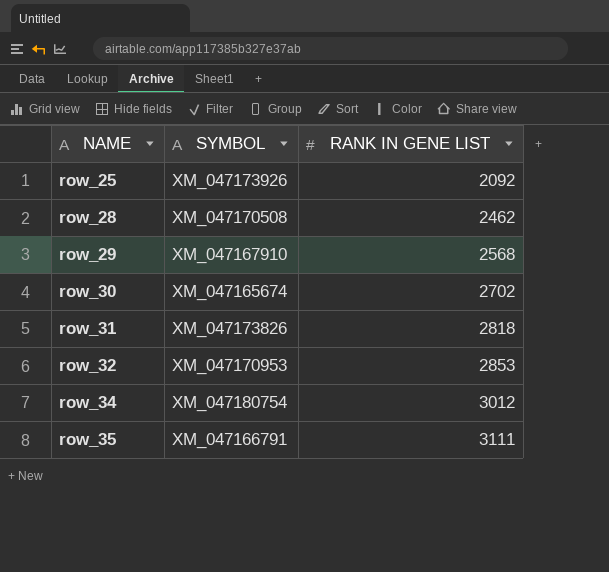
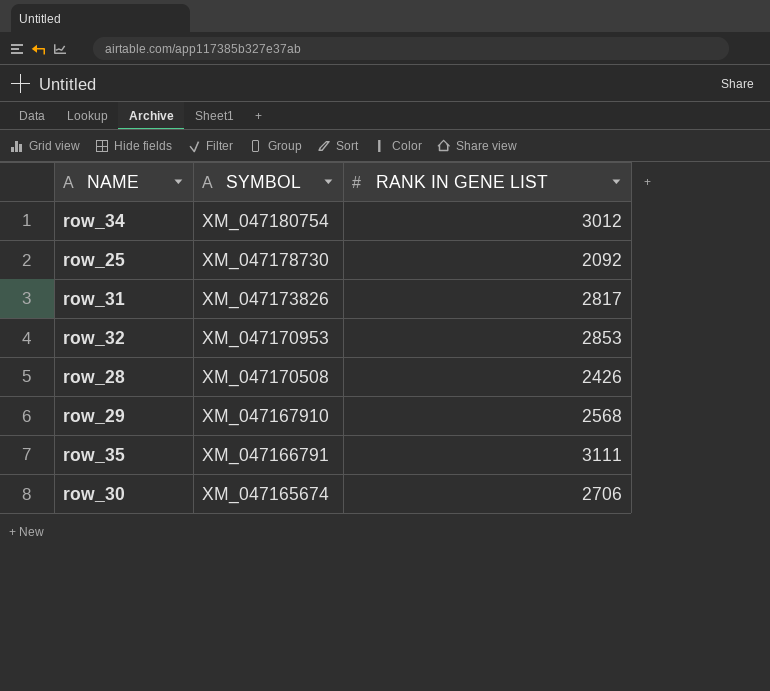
row order: NAME ascending -> SYMBOL descending
row_25 | SYMBOL: XM_047173926 -> XM_047178730
row_31 | RANK IN GENE LIST: 2818 -> 2817
row_28 | RANK IN GENE LIST: 2462 -> 2426
row_30 | RANK IN GENE LIST: 2702 -> 2706

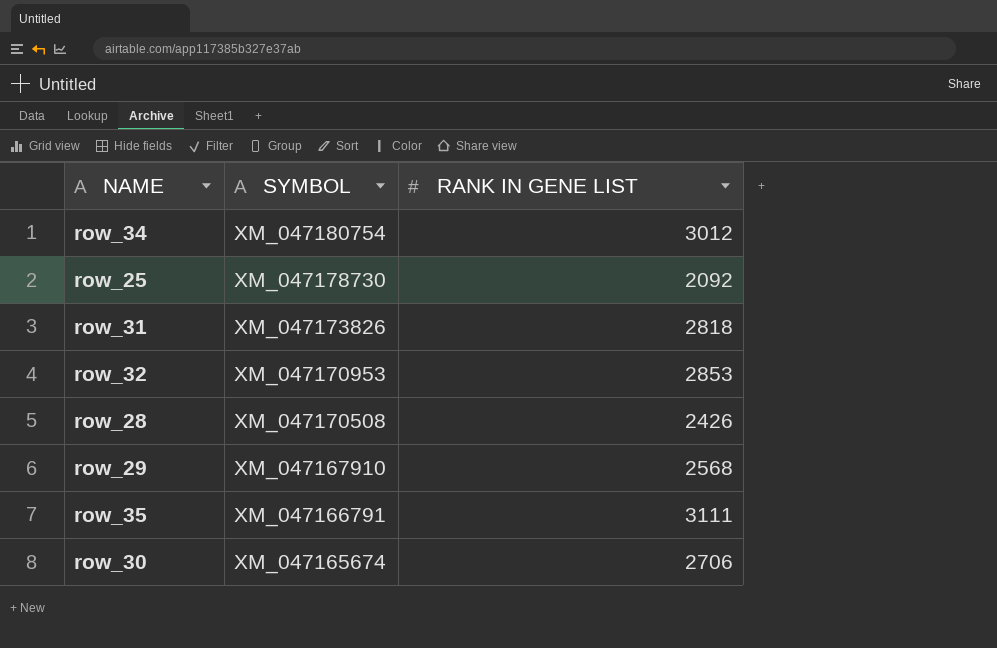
row_31 | RANK IN GENE LIST: 2817 -> 2818

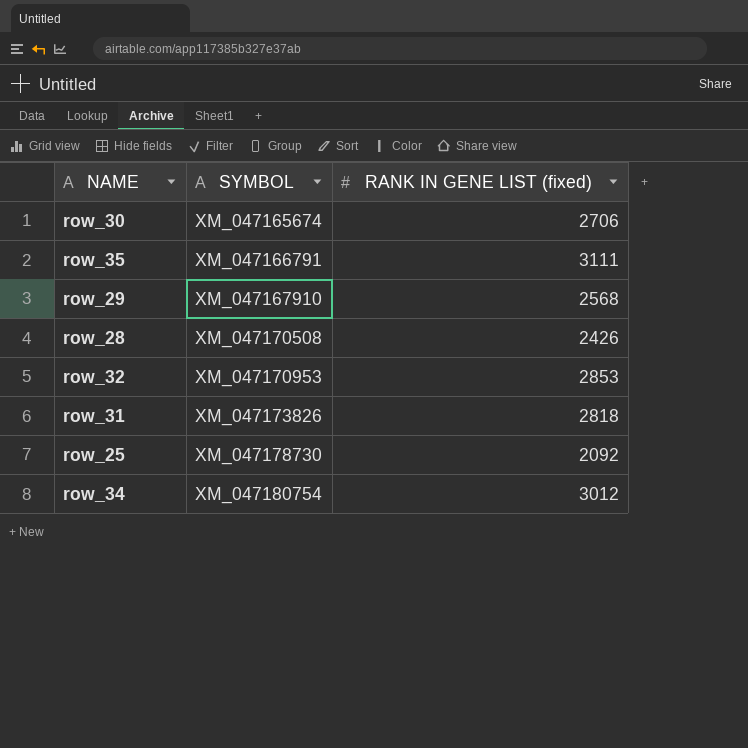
row order: SYMBOL descending -> SYMBOL ascending
column name: RANK IN GENE LIST -> RANK IN GENE LIST (fixed)

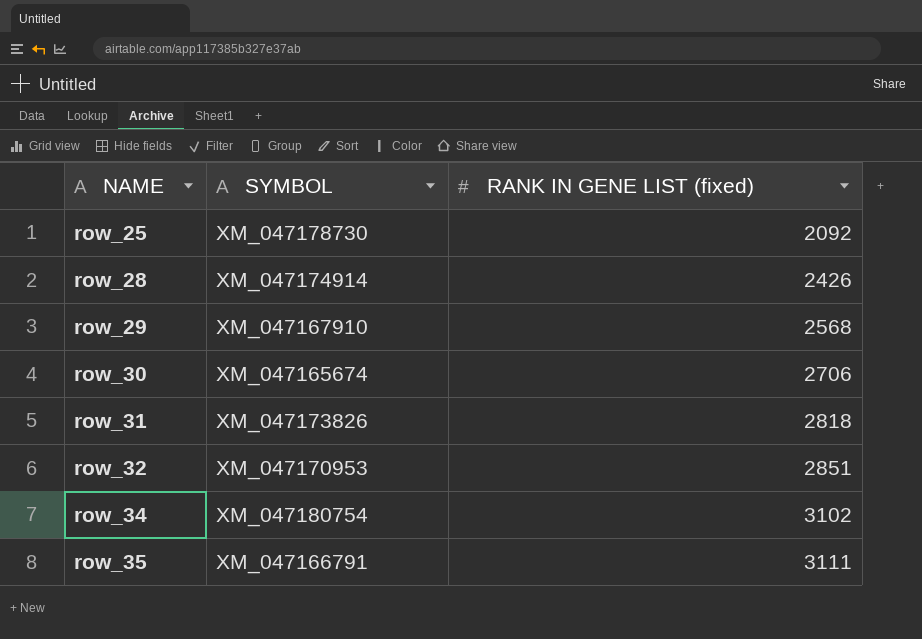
row order: SYMBOL ascending -> NAME ascending
row_28 | SYMBOL: XM_047170508 -> XM_047174914
row_32 | RANK IN GENE LIST (fixed): 2853 -> 2851
row_34 | RANK IN GENE LIST (fixed): 3012 -> 3102

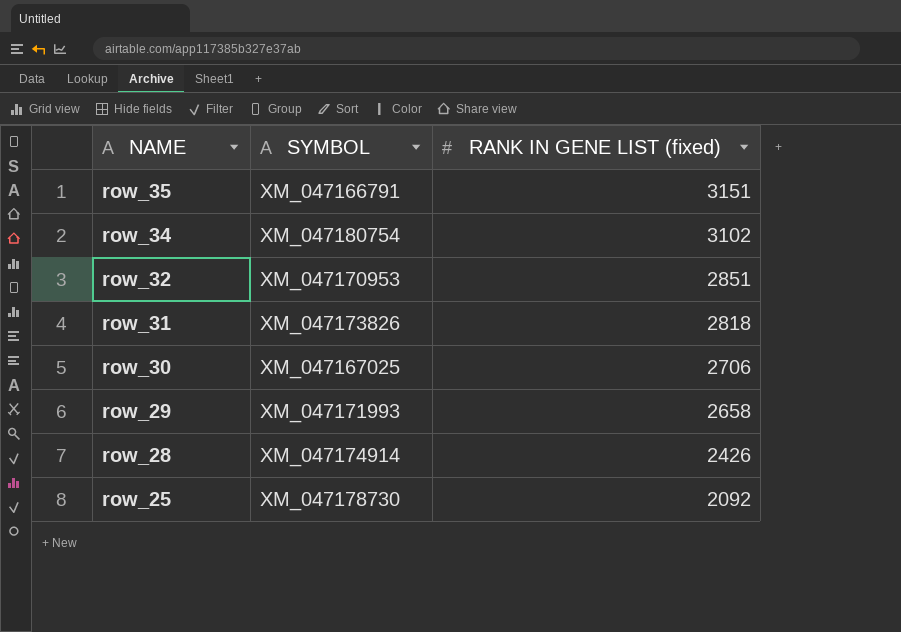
row order: NAME ascending -> NAME descending
row_35 | RANK IN GENE LIST (fixed): 3111 -> 3151
row_30 | SYMBOL: XM_047165674 -> XM_047167025
row_29 | SYMBOL: XM_047167910 -> XM_047171993
row_29 | RANK IN GENE LIST (fixed): 2568 -> 2658

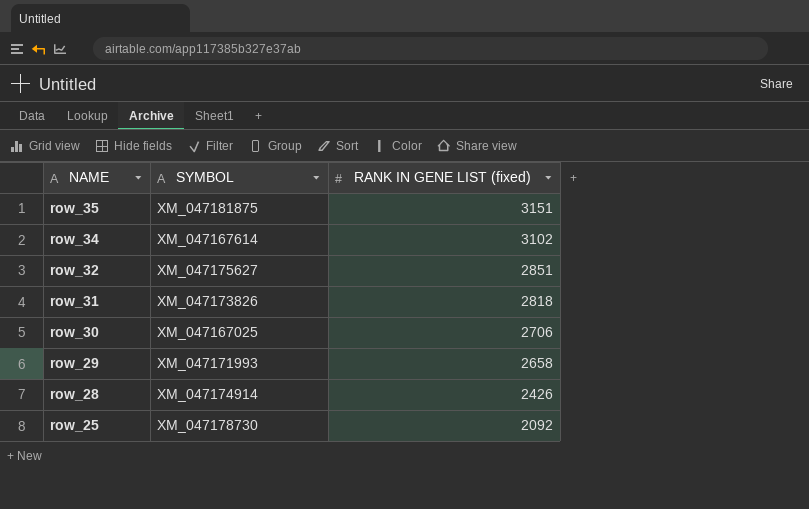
row_35 | SYMBOL: XM_047166791 -> XM_047181875
row_34 | SYMBOL: XM_047180754 -> XM_047167614
row_32 | SYMBOL: XM_047170953 -> XM_047175627

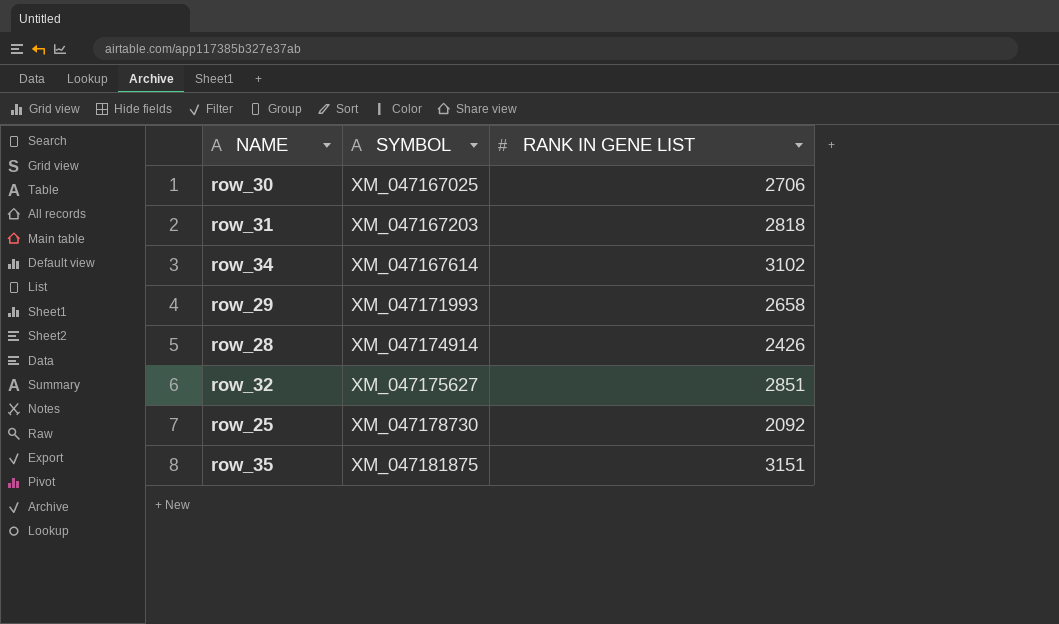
row order: NAME descending -> SYMBOL ascending
column name: RANK IN GENE LIST (fixed) -> RANK IN GENE LIST
row_31 | SYMBOL: XM_047173826 -> XM_047167203

